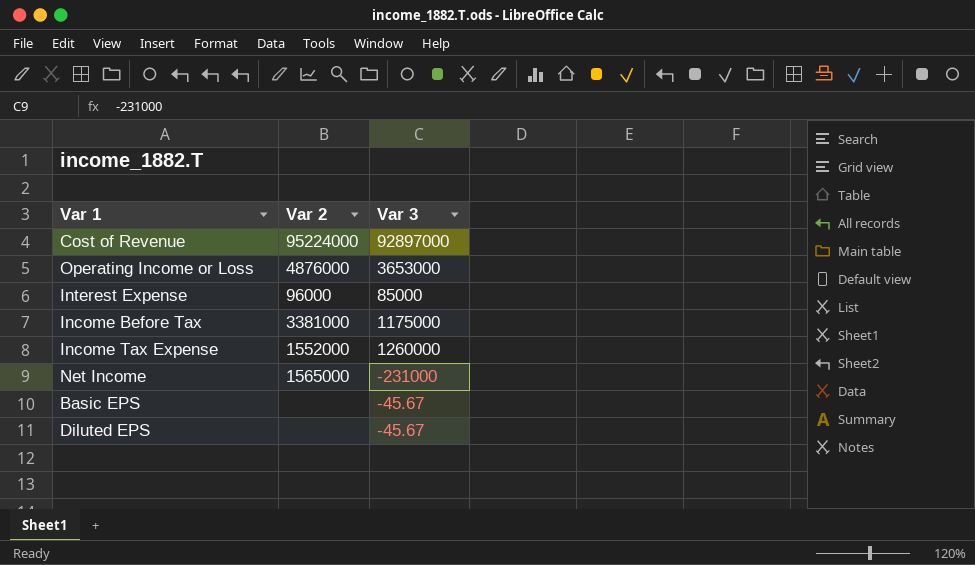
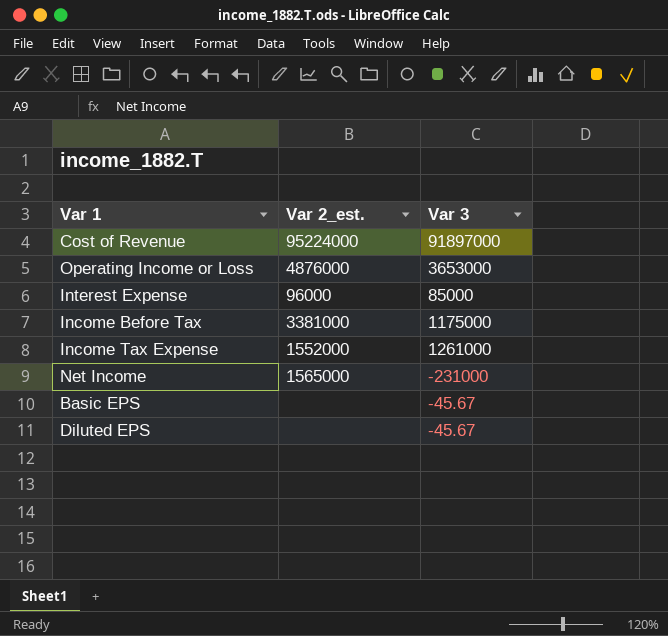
column name: Var 2 -> Var 2_est.
Cost of Revenue | Var 3: 92897000 -> 91897000
Income Tax Expense | Var 3: 1260000 -> 1261000

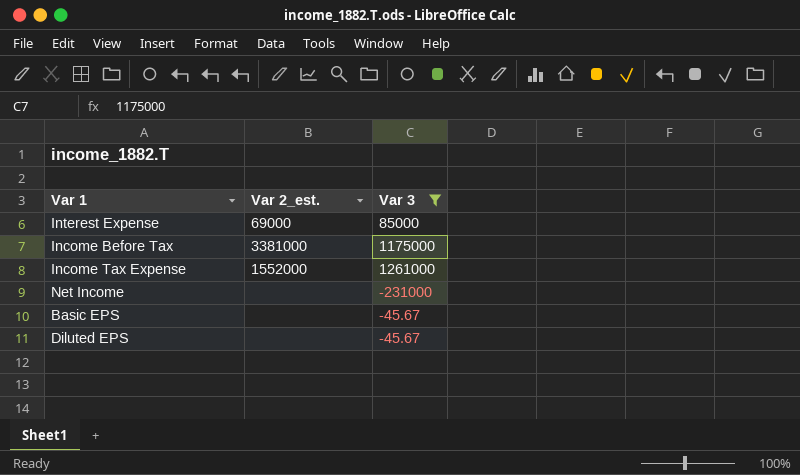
filter: none -> Var 3 <= 1261000
Interest Expense | Var 2_est.: 96000 -> 69000
Net Income | Var 2_est.: 1565000 -> none

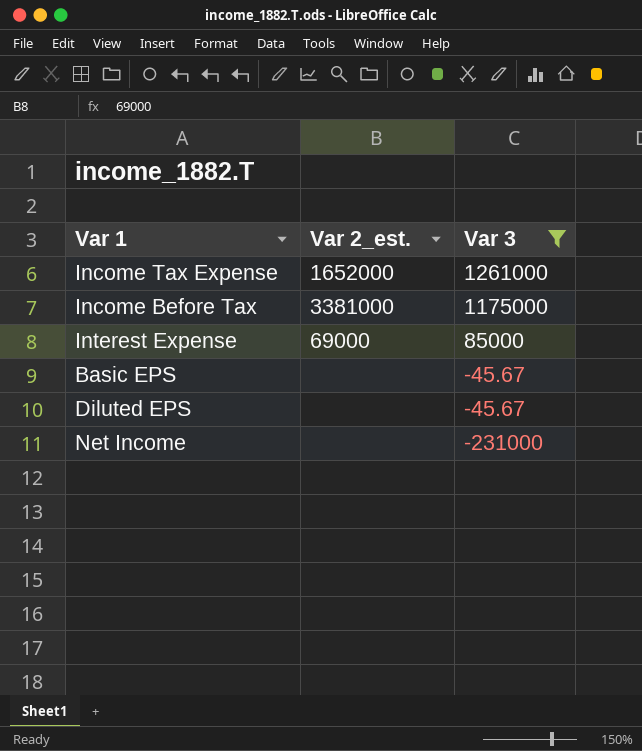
row order: none -> Var 3 descending
Income Tax Expense | Var 2_est.: 1552000 -> 1652000

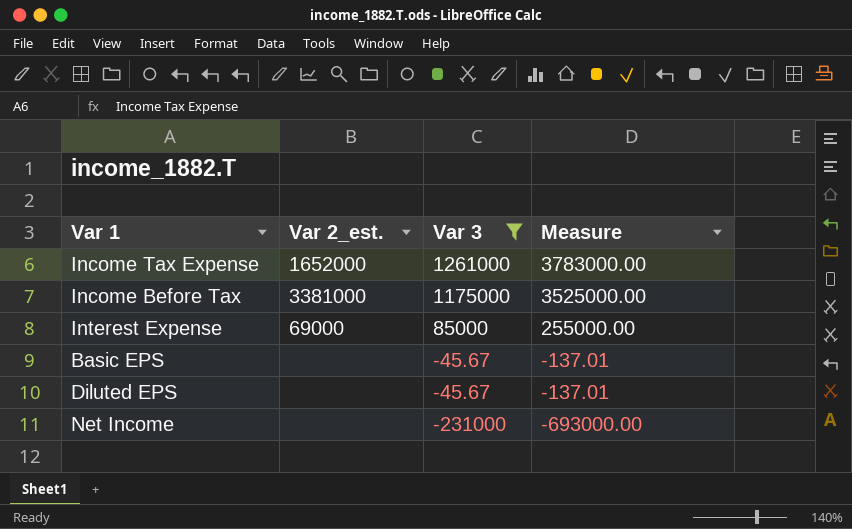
column Measure | formula: none -> [Var 3] * 3

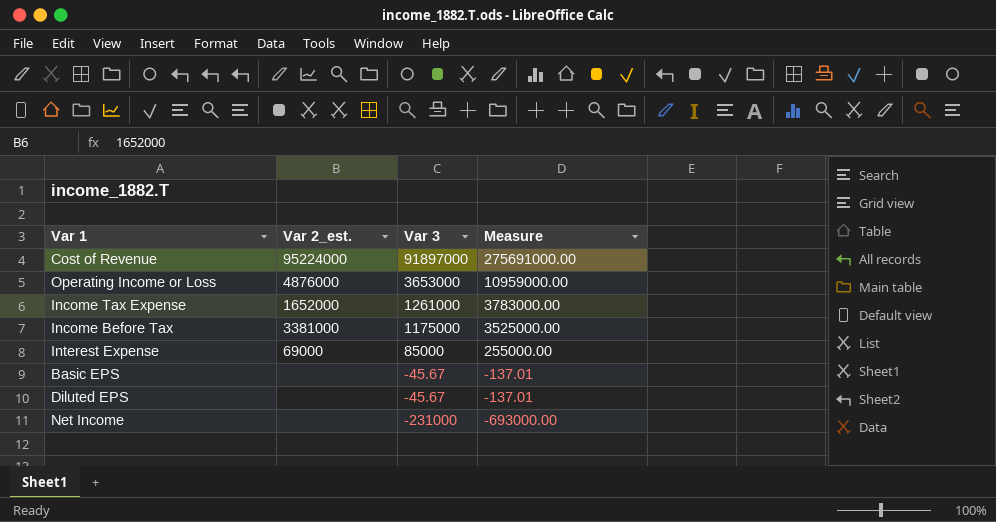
filter: Var 3 <= 1261000 -> none

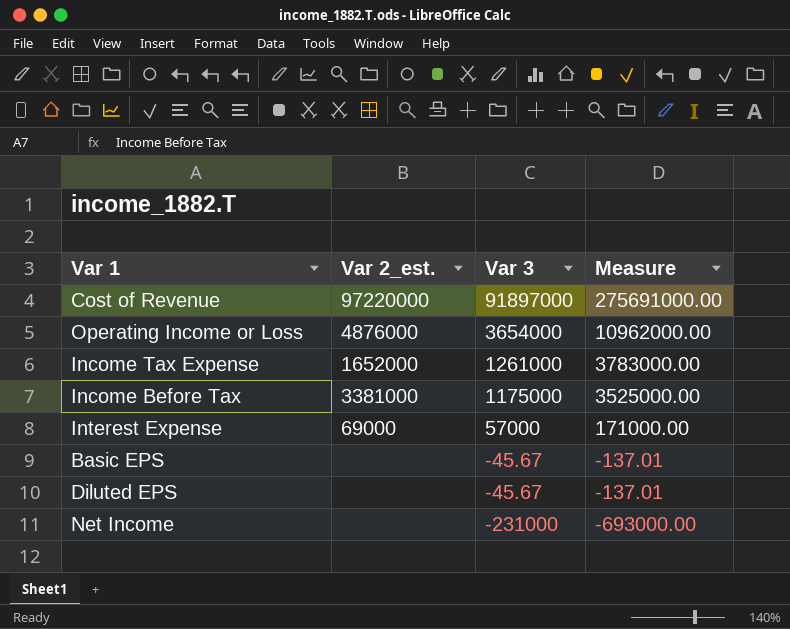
Cost of Revenue | Var 2_est.: 95224000 -> 97220000
Operating Income or Loss | Var 3: 3653000 -> 3654000
Operating Income or Loss | Measure: 10959000.00 -> 10962000.00
Interest Expense | Var 3: 85000 -> 57000
Interest Expense | Measure: 255000.00 -> 171000.00

